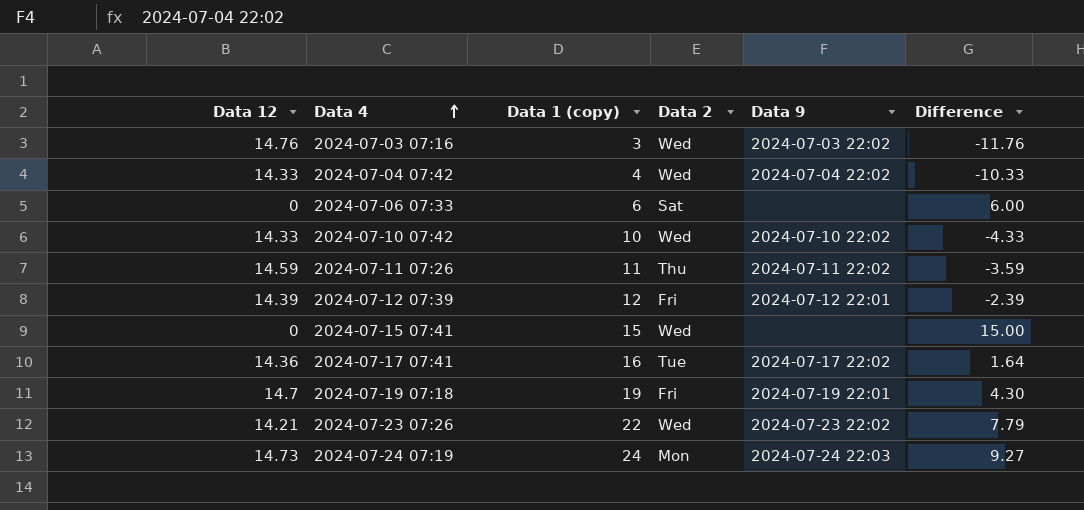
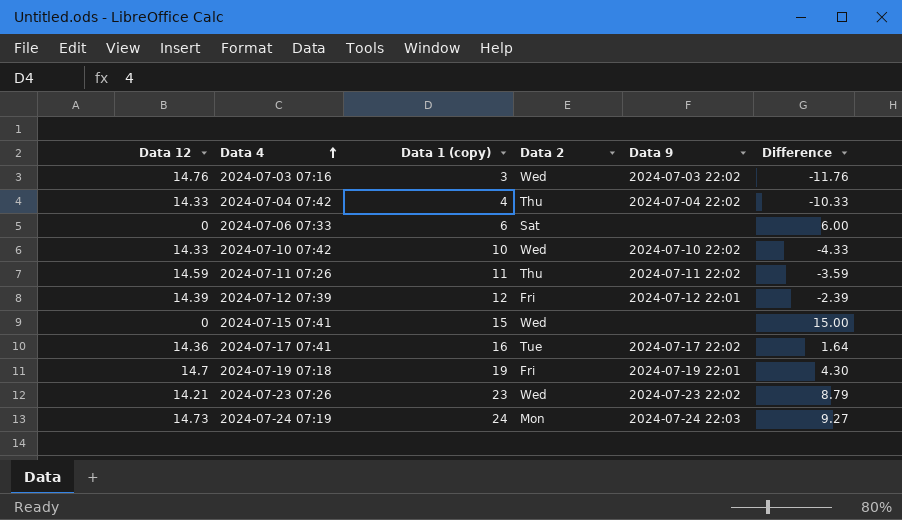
2024-07-04 07:42 | Data 2: Wed -> Thu
2024-07-23 07:26 | Data 1 (copy): 22 -> 23
2024-07-23 07:26 | Difference: 7.79 -> 8.79

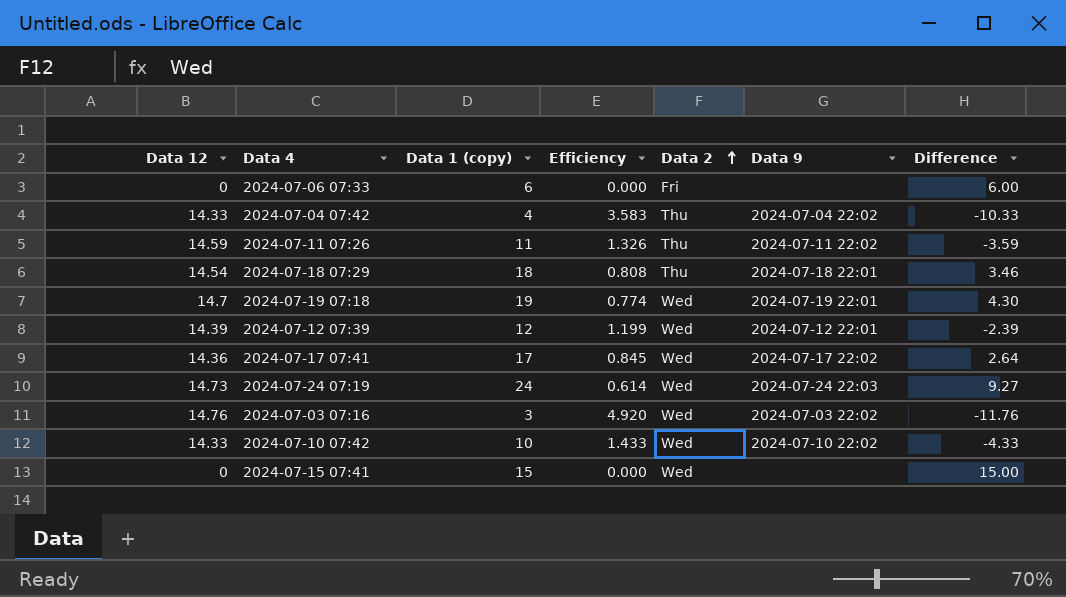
row order: Data 4 ascending -> Data 2 ascending
column Efficiency | formula: none -> [Data 12] / [Data 1 (copy)]
row 2024-07-23 07:26: 14.21 | 23 | Wed | 2024-07-23 22:02 | 8.79 -> none
2024-07-06 07:33 | Data 2: Sat -> Fri
row 2024-07-18 07:29: none -> 14.54 | 18 | 0.808 | Thu | 2024-07-18 22:01 | 3.46
2024-07-19 07:18 | Data 2: Fri -> Wed
2024-07-12 07:39 | Data 2: Fri -> Wed
2024-07-17 07:41 | Data 1 (copy): 16 -> 17
2024-07-17 07:41 | Data 2: Tue -> Wed
2024-07-17 07:41 | Difference: 1.64 -> 2.64
2024-07-24 07:19 | Data 2: Mon -> Wed

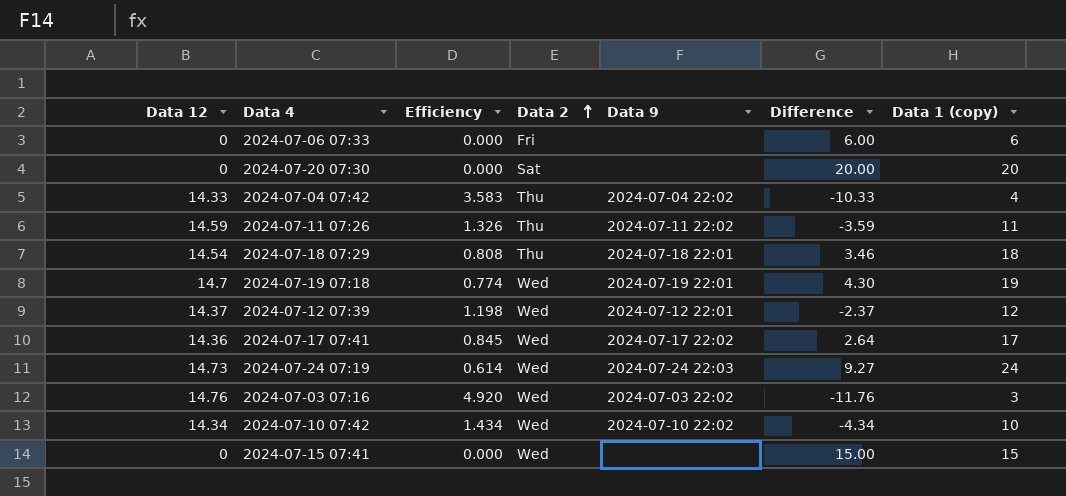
column Data 1 (copy) | position: 3 -> 7
row 2024-07-20 07:30: none -> 0 | 0.000 | Sat | none | 20.00 | 20
2024-07-12 07:39 | Data 12: 14.39 -> 14.37
2024-07-12 07:39 | Efficiency: 1.199 -> 1.198
2024-07-12 07:39 | Difference: -2.39 -> -2.37
2024-07-10 07:42 | Data 12: 14.33 -> 14.34
2024-07-10 07:42 | Efficiency: 1.433 -> 1.434
2024-07-10 07:42 | Difference: -4.33 -> -4.34

